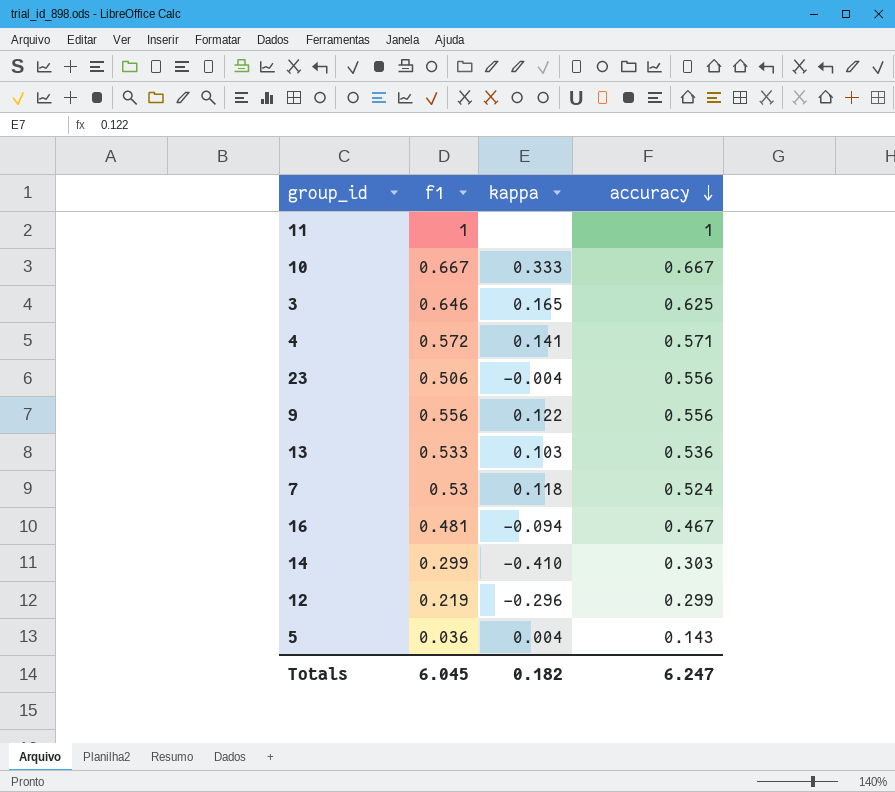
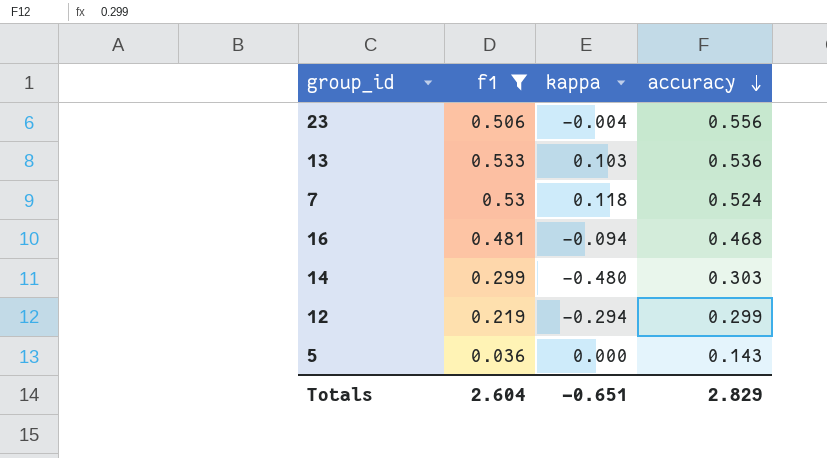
filter: none -> f1 <= 0.533
16 | accuracy: 0.467 -> 0.468
14 | kappa: -0.410 -> -0.480
12 | kappa: -0.296 -> -0.294
5 | kappa: 0.004 -> 0.000
Totals | f1: 6.045 -> 2.604
Totals | kappa: 0.182 -> -0.651
Totals | accuracy: 6.247 -> 2.829

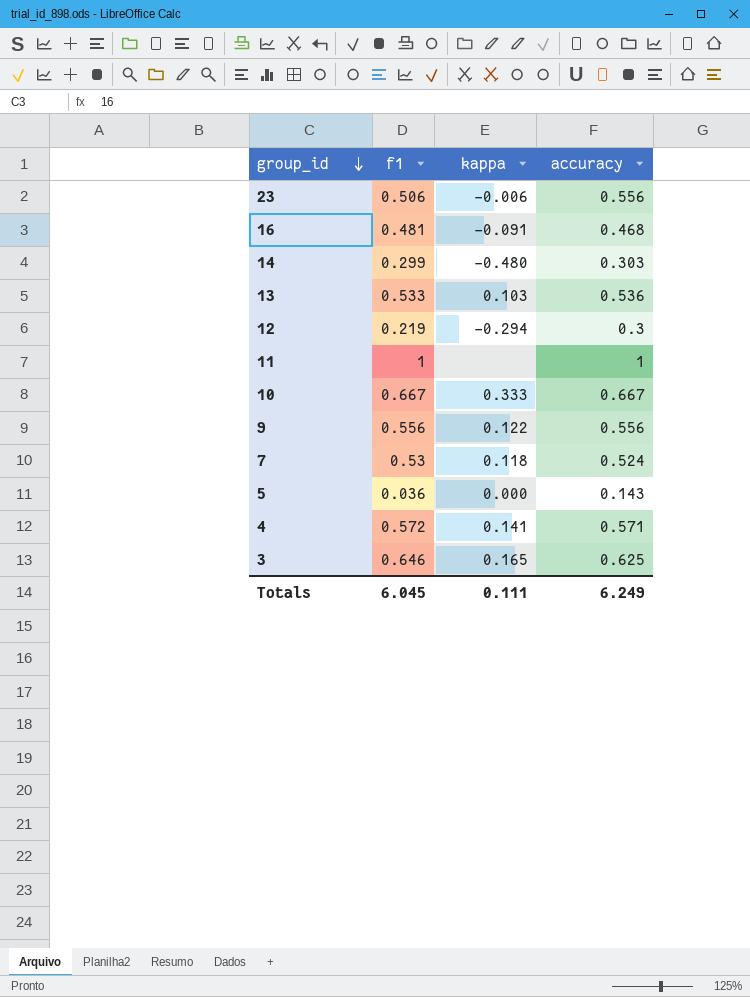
filter: f1 <= 0.533 -> none
row order: accuracy descending -> group_id descending
23 | kappa: -0.004 -> -0.006
16 | kappa: -0.094 -> -0.091
12 | accuracy: 0.299 -> 0.3
Totals | f1: 2.604 -> 6.045
Totals | kappa: -0.651 -> 0.111
Totals | accuracy: 2.829 -> 6.249

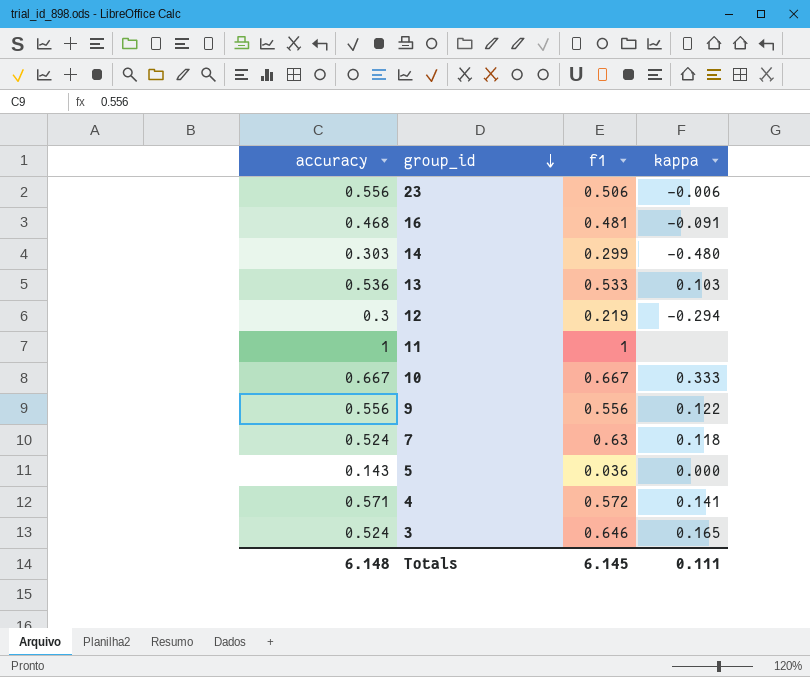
column accuracy | position: 4 -> 1
7 | f1: 0.53 -> 0.63
3 | accuracy: 0.625 -> 0.524
Totals | accuracy: 6.249 -> 6.148
Totals | f1: 6.045 -> 6.145

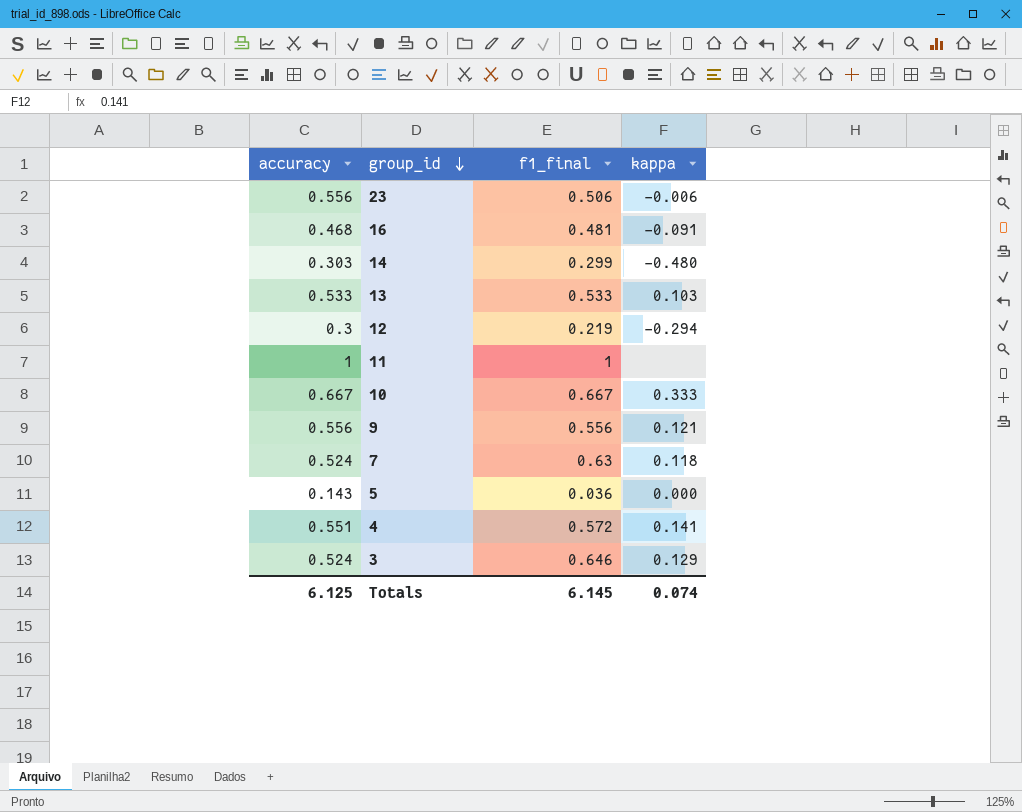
column name: f1 -> f1_final
13 | accuracy: 0.536 -> 0.533
9 | kappa: 0.122 -> 0.121
4 | accuracy: 0.571 -> 0.551
3 | kappa: 0.165 -> 0.129
Totals | accuracy: 6.148 -> 6.125
Totals | kappa: 0.111 -> 0.074

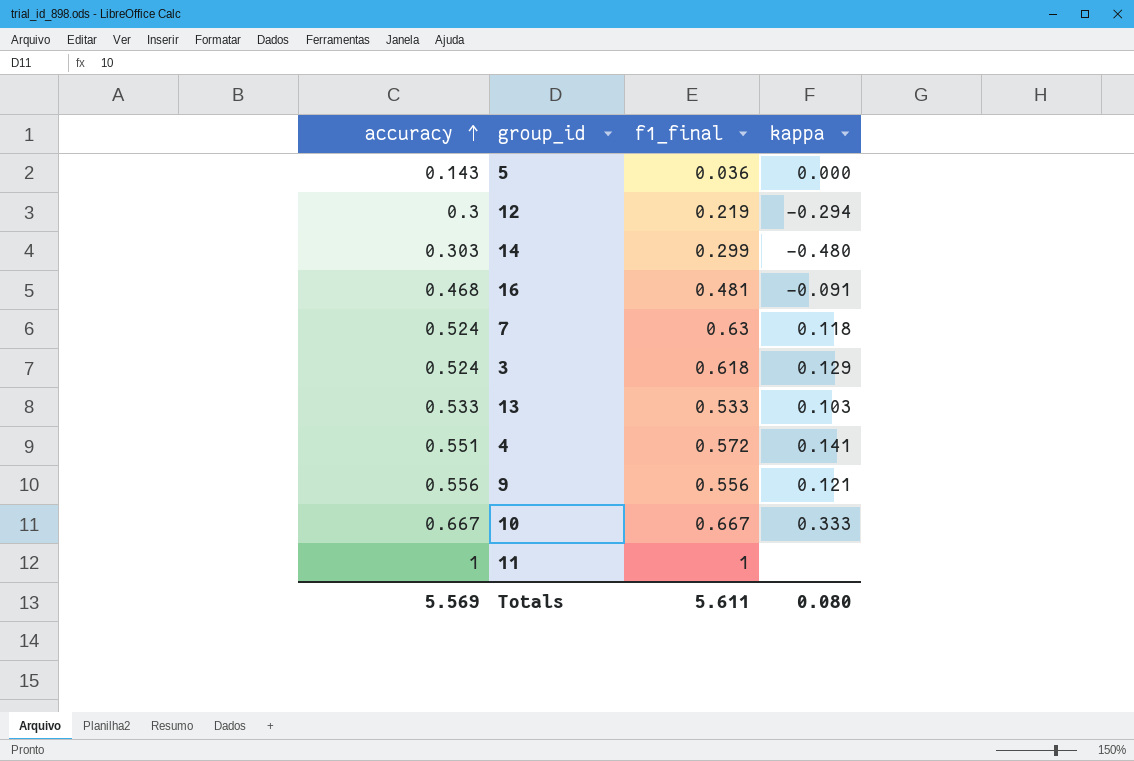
row order: group_id descending -> accuracy ascending
row 23: 0.556 | 0.506 | -0.006 -> none
3 | f1_final: 0.646 -> 0.618
Totals | accuracy: 6.125 -> 5.569
Totals | f1_final: 6.145 -> 5.611
Totals | kappa: 0.074 -> 0.080

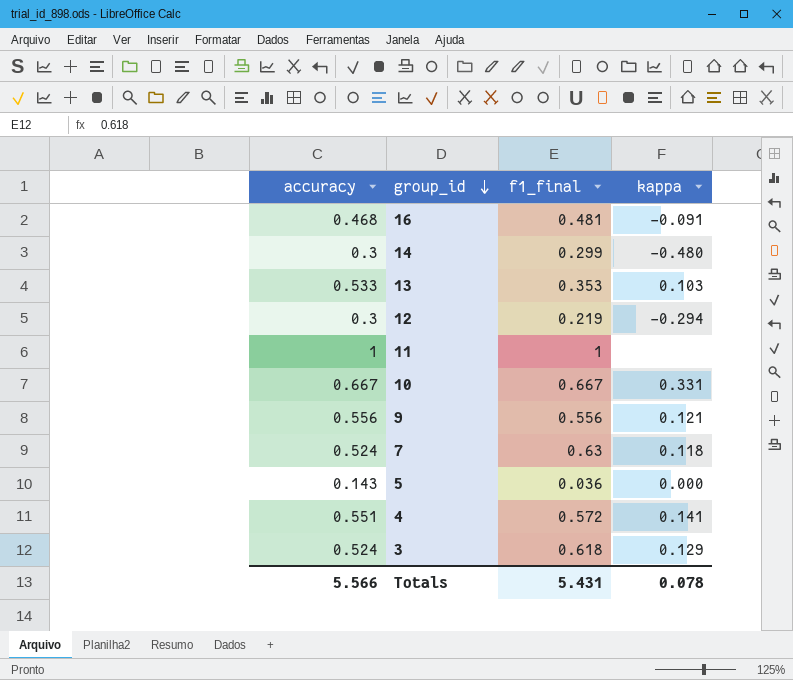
row order: accuracy ascending -> group_id descending
14 | accuracy: 0.303 -> 0.3
13 | f1_final: 0.533 -> 0.353
10 | kappa: 0.333 -> 0.331
Totals | accuracy: 5.569 -> 5.566
Totals | f1_final: 5.611 -> 5.431
Totals | kappa: 0.080 -> 0.078

